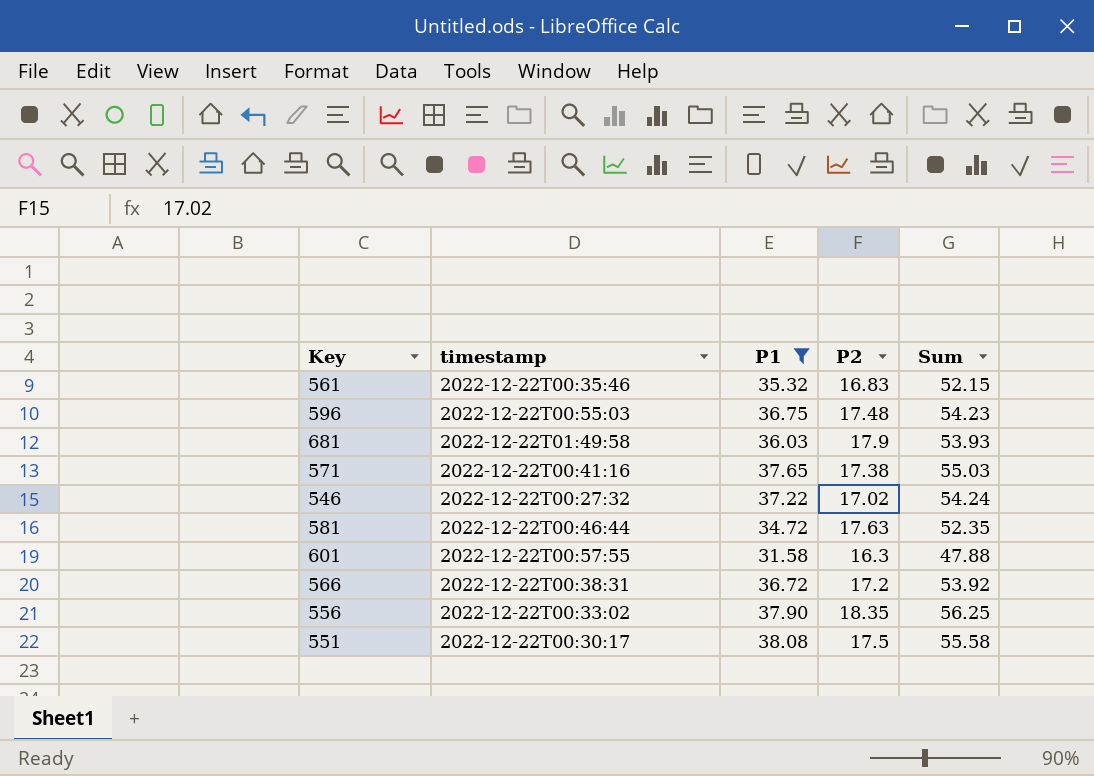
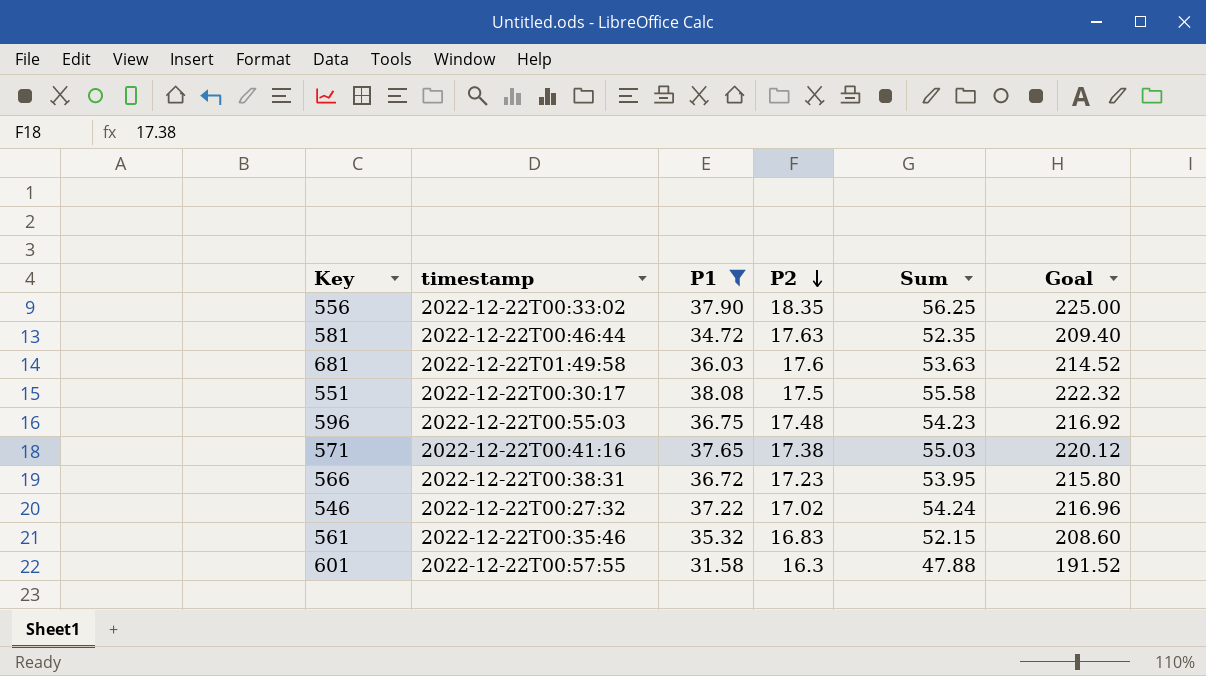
row order: none -> P2 descending
column Goal | formula: none -> [Sum] * 4
681 | P2: 17.9 -> 17.6
681 | Sum: 53.93 -> 53.63
566 | P2: 17.2 -> 17.23
566 | Sum: 53.92 -> 53.95

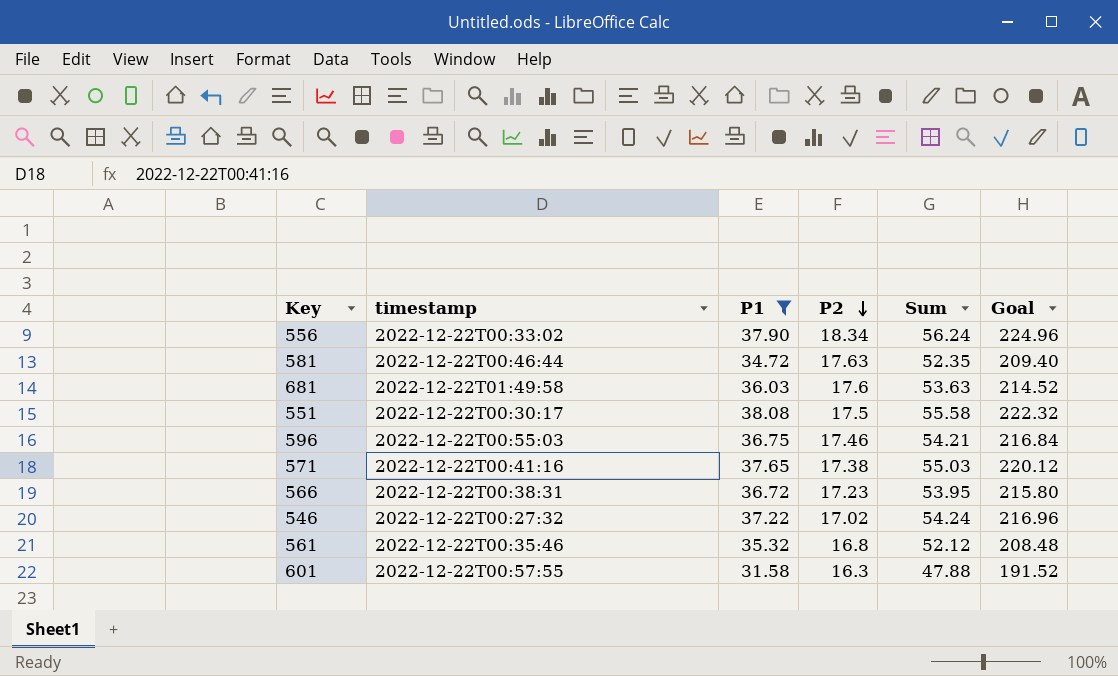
556 | P2: 18.35 -> 18.34
556 | Sum: 56.25 -> 56.24
556 | Goal: 225.00 -> 224.96
596 | P2: 17.48 -> 17.46
596 | Sum: 54.23 -> 54.21
596 | Goal: 216.92 -> 216.84
561 | P2: 16.83 -> 16.8
561 | Sum: 52.15 -> 52.12
561 | Goal: 208.60 -> 208.48

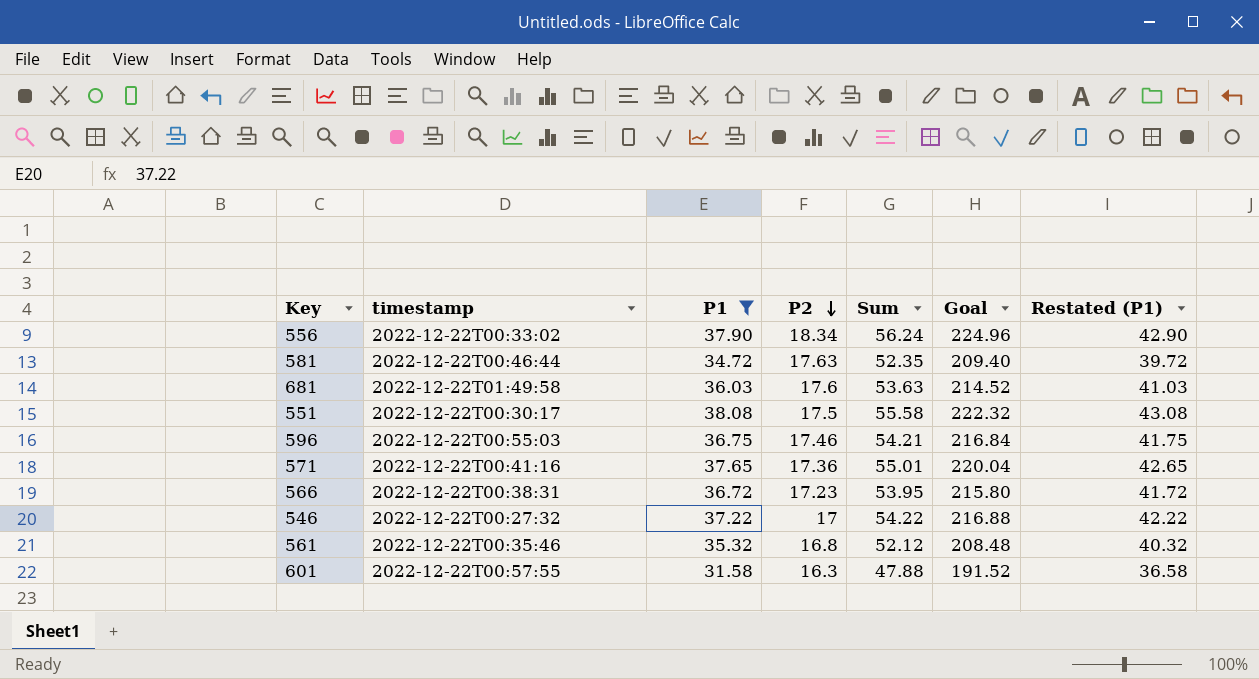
column Restated (P1) | formula: none -> [P1] + 5
571 | P2: 17.38 -> 17.36
571 | Sum: 55.03 -> 55.01
571 | Goal: 220.12 -> 220.04
546 | P2: 17.02 -> 17
546 | Sum: 54.24 -> 54.22
546 | Goal: 216.96 -> 216.88

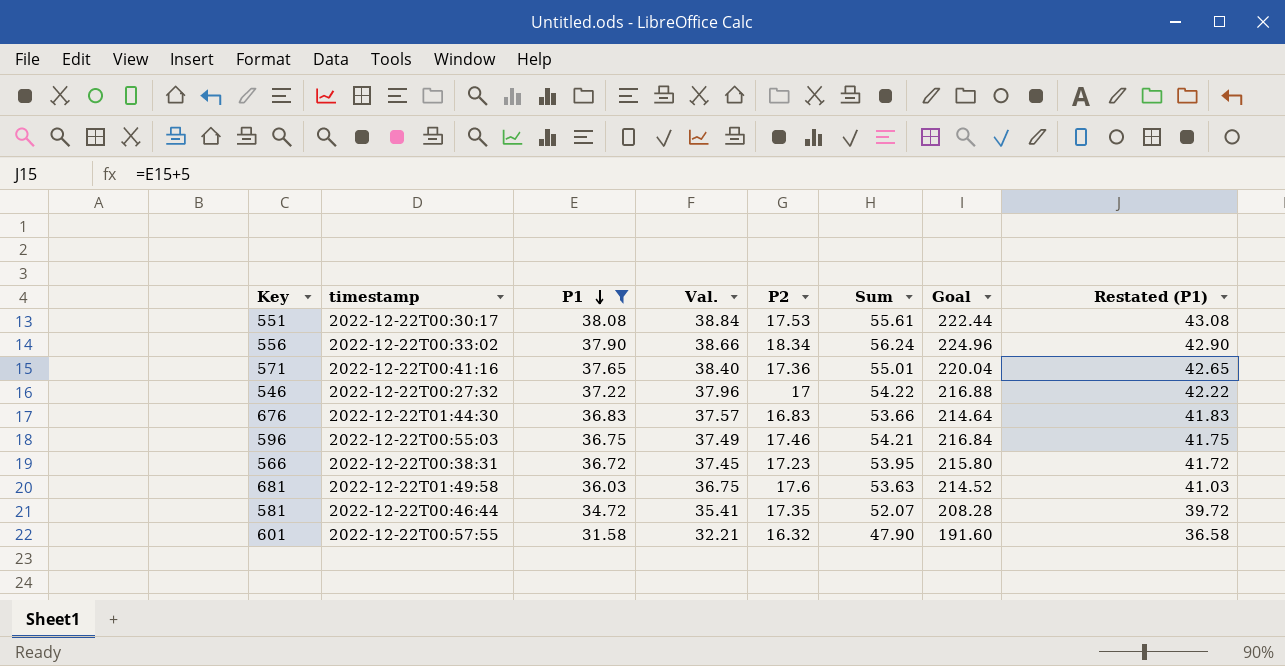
row order: P2 descending -> P1 descending
column Val. | formula: none -> [P1] * 1.02
row 561: 2022-12-22T00:35:46 | 35.32 | 16.8 | 52.12 | 208.48 | 40.32 -> none
551 | P2: 17.5 -> 17.53
551 | Sum: 55.58 -> 55.61
551 | Goal: 222.32 -> 222.44
row 676: none -> 2022-12-22T01:44:30 | 36.83 | 37.57 | 16.83 | 53.66 | 214.64 | 41.83
581 | P2: 17.63 -> 17.35
581 | Sum: 52.35 -> 52.07
581 | Goal: 209.40 -> 208.28
601 | P2: 16.3 -> 16.32
601 | Sum: 47.88 -> 47.90
601 | Goal: 191.52 -> 191.60

